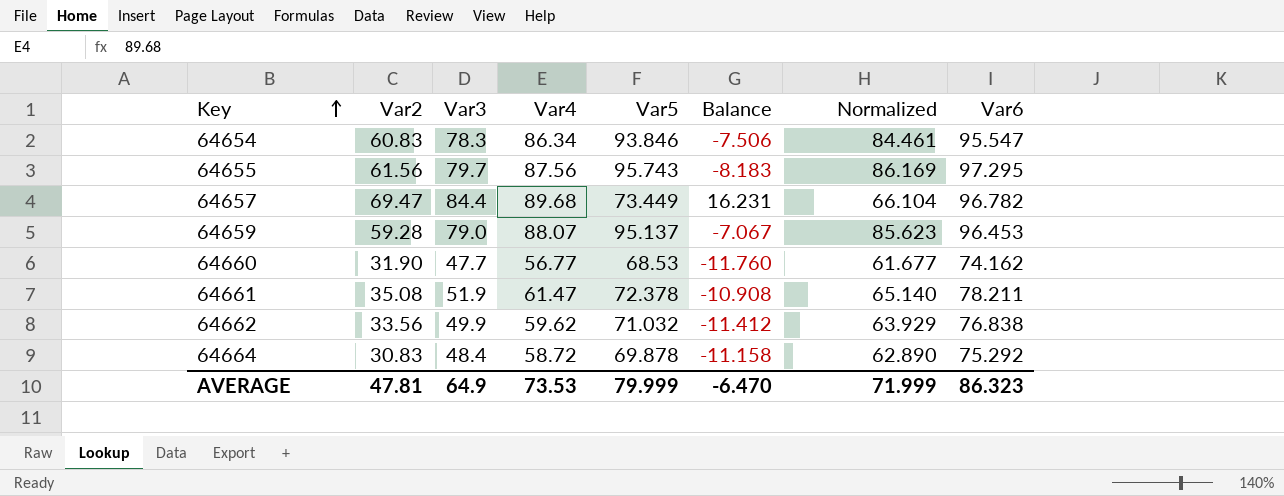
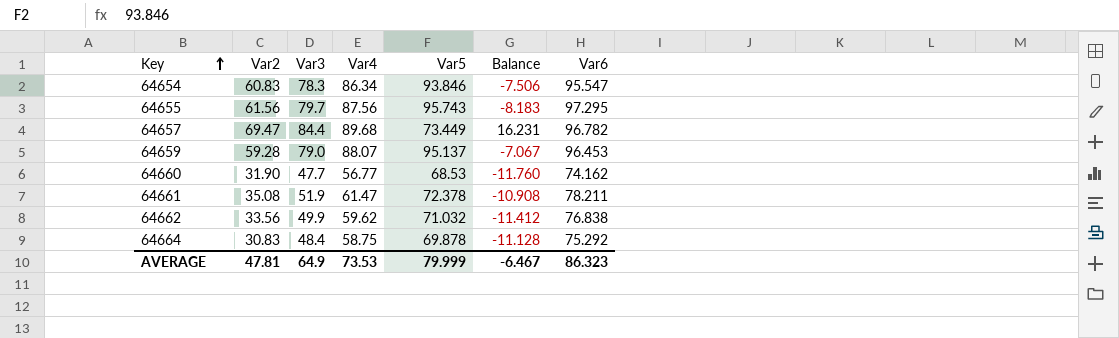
column Normalized | formula: [Var5] * 0.9 -> none
64664 | Var4: 58.72 -> 58.75
64664 | Balance: -11.158 -> -11.128
AVERAGE | Balance: -6.470 -> -6.467

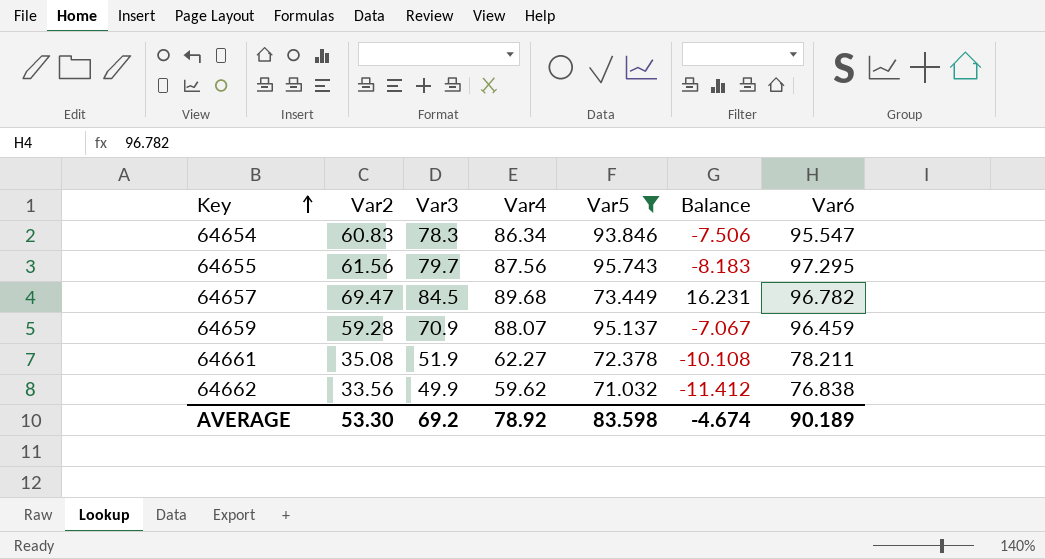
filter: none -> Var5 >= 71.032
64657 | Var3: 84.4 -> 84.5
64659 | Var3: 79.0 -> 70.9
64659 | Var6: 96.453 -> 96.459
64661 | Var4: 61.47 -> 62.27
64661 | Balance: -10.908 -> -10.108
AVERAGE | Var2: 47.81 -> 53.30
AVERAGE | Var3: 64.9 -> 69.2
AVERAGE | Var4: 73.53 -> 78.92
AVERAGE | Var5: 79.999 -> 83.598
AVERAGE | Balance: -6.467 -> -4.674
AVERAGE | Var6: 86.323 -> 90.189

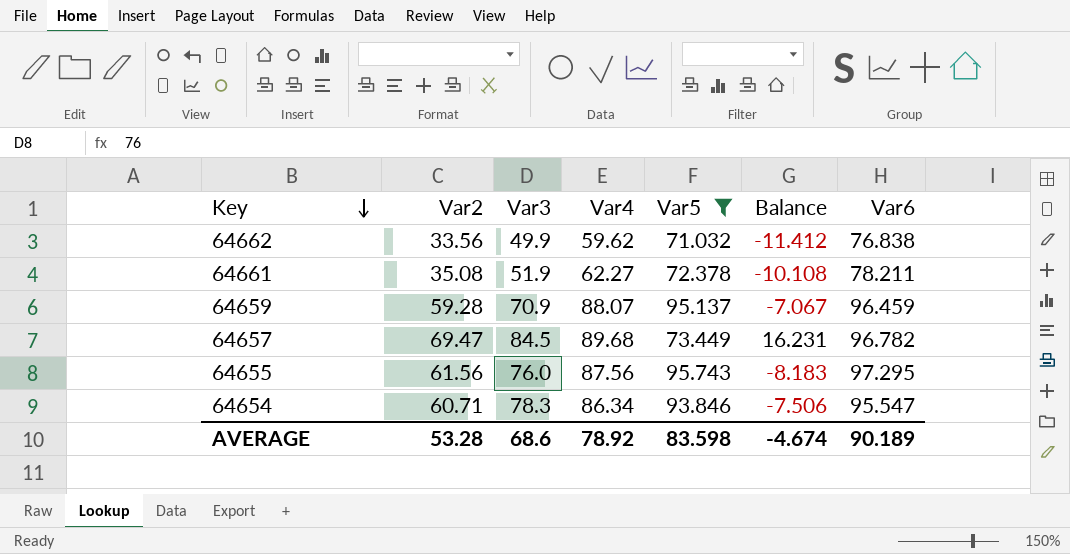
row order: Key ascending -> Key descending
64655 | Var3: 79.7 -> 76.0
64654 | Var2: 60.83 -> 60.71
AVERAGE | Var2: 53.30 -> 53.28
AVERAGE | Var3: 69.2 -> 68.6

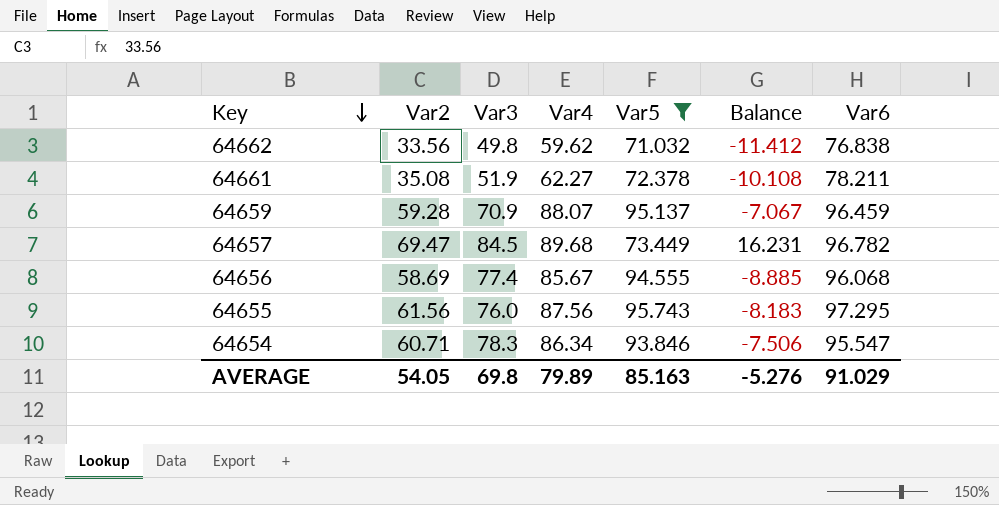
64662 | Var3: 49.9 -> 49.8
row 64656: none -> 58.69 | 77.4 | 85.67 | 94.555 | -8.885 | 96.068
AVERAGE | Var2: 53.28 -> 54.05
AVERAGE | Var3: 68.6 -> 69.8
AVERAGE | Var4: 78.92 -> 79.89
AVERAGE | Var5: 83.598 -> 85.163
AVERAGE | Balance: -4.674 -> -5.276
AVERAGE | Var6: 90.189 -> 91.029

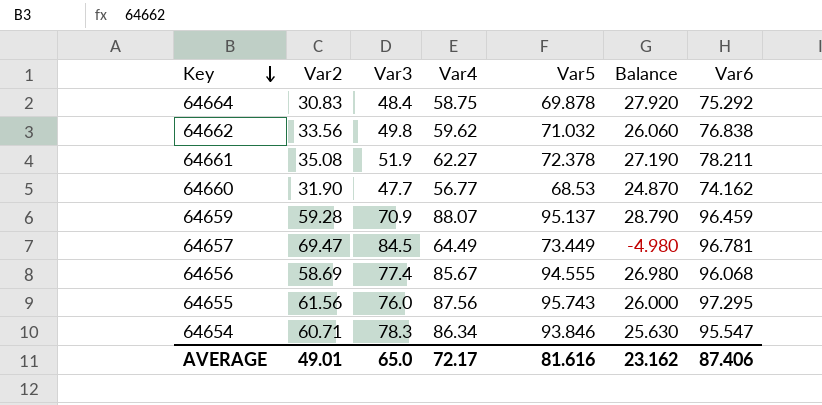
filter: Var5 >= 71.032 -> none
column Balance | formula: [Var4] - [Var5] -> [Var4] - [Var2]
64657 | Var4: 89.68 -> 64.49
64657 | Var6: 96.782 -> 96.781
AVERAGE | Var2: 54.05 -> 49.01
AVERAGE | Var3: 69.8 -> 65.0
AVERAGE | Var4: 79.89 -> 72.17
AVERAGE | Var5: 85.163 -> 81.616
AVERAGE | Balance: -5.276 -> 23.162
AVERAGE | Var6: 91.029 -> 87.406

